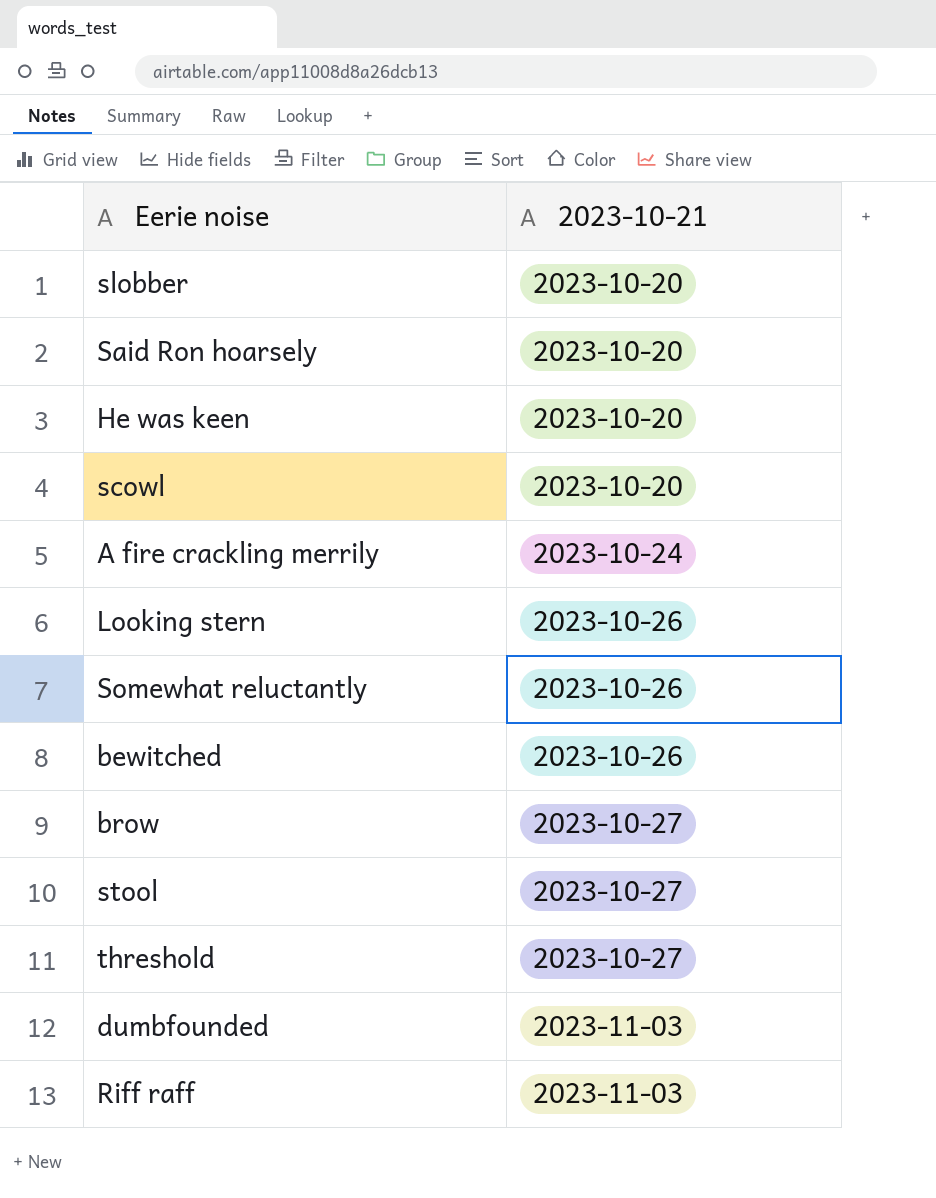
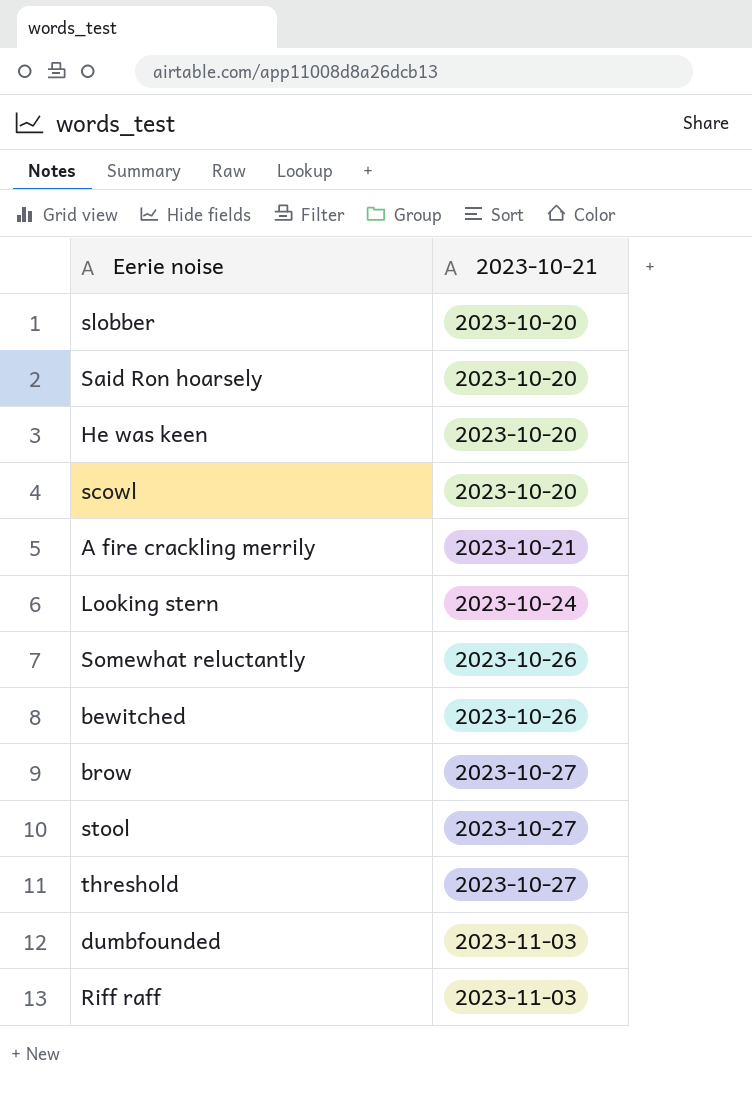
A fire crackling merrily | 2023-10-21: 2023-10-24 -> 2023-10-21
Looking stern | 2023-10-21: 2023-10-26 -> 2023-10-24

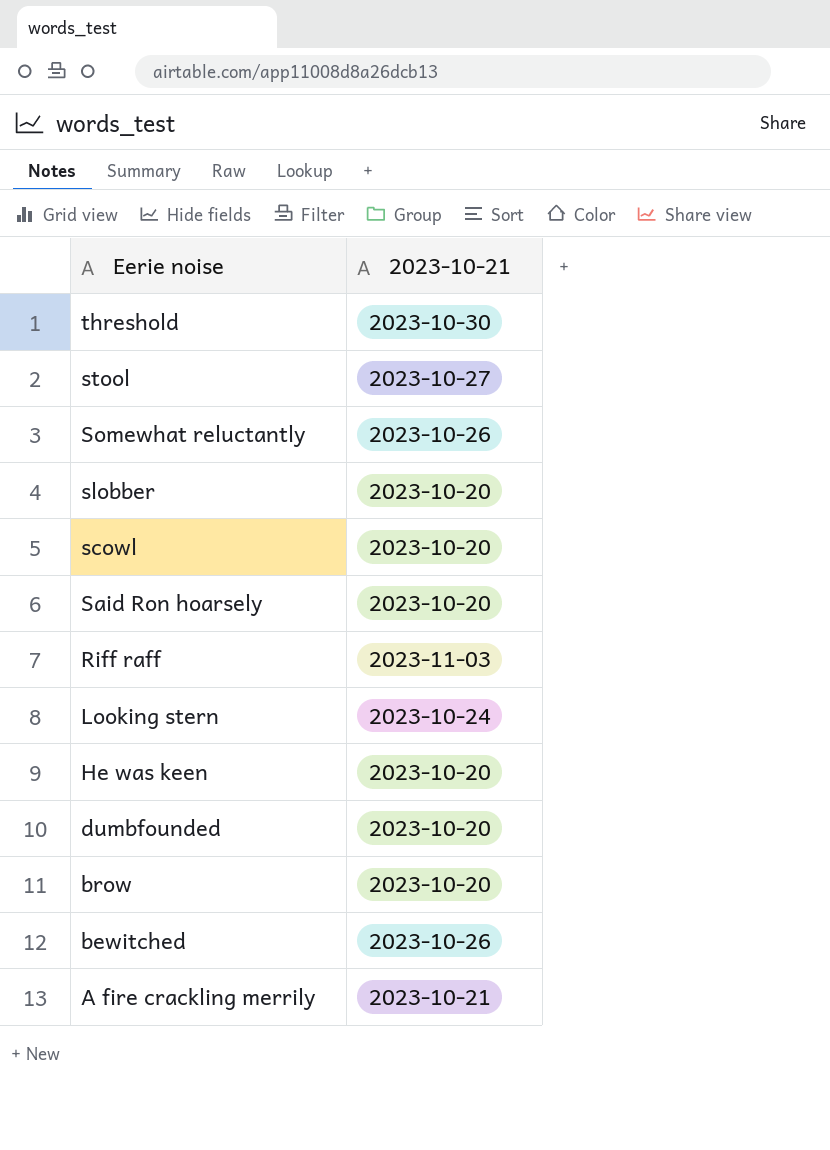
row order: 2023-10-21 ascending -> Eerie noise descending
threshold | 2023-10-21: 2023-10-27 -> 2023-10-30
dumbfounded | 2023-10-21: 2023-11-03 -> 2023-10-20
brow | 2023-10-21: 2023-10-27 -> 2023-10-20

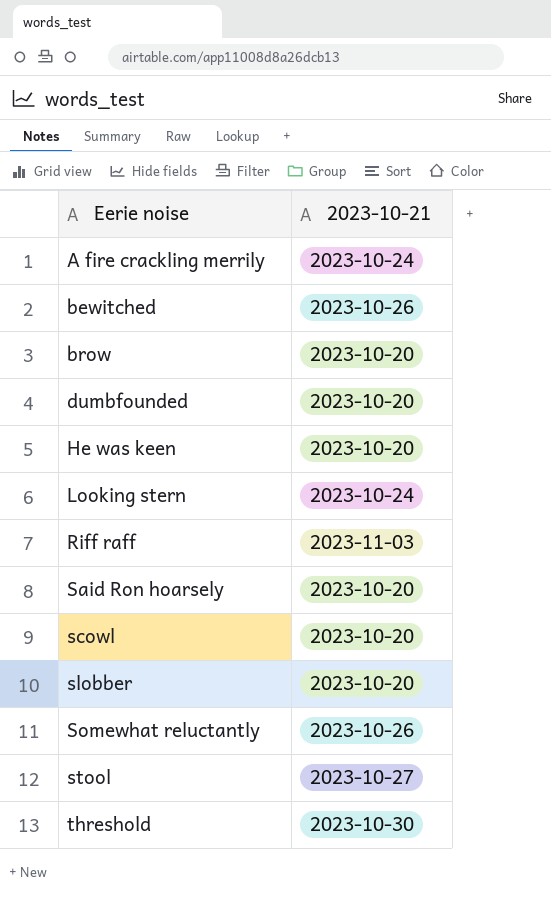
row order: Eerie noise descending -> Eerie noise ascending
A fire crackling merrily | 2023-10-21: 2023-10-21 -> 2023-10-24

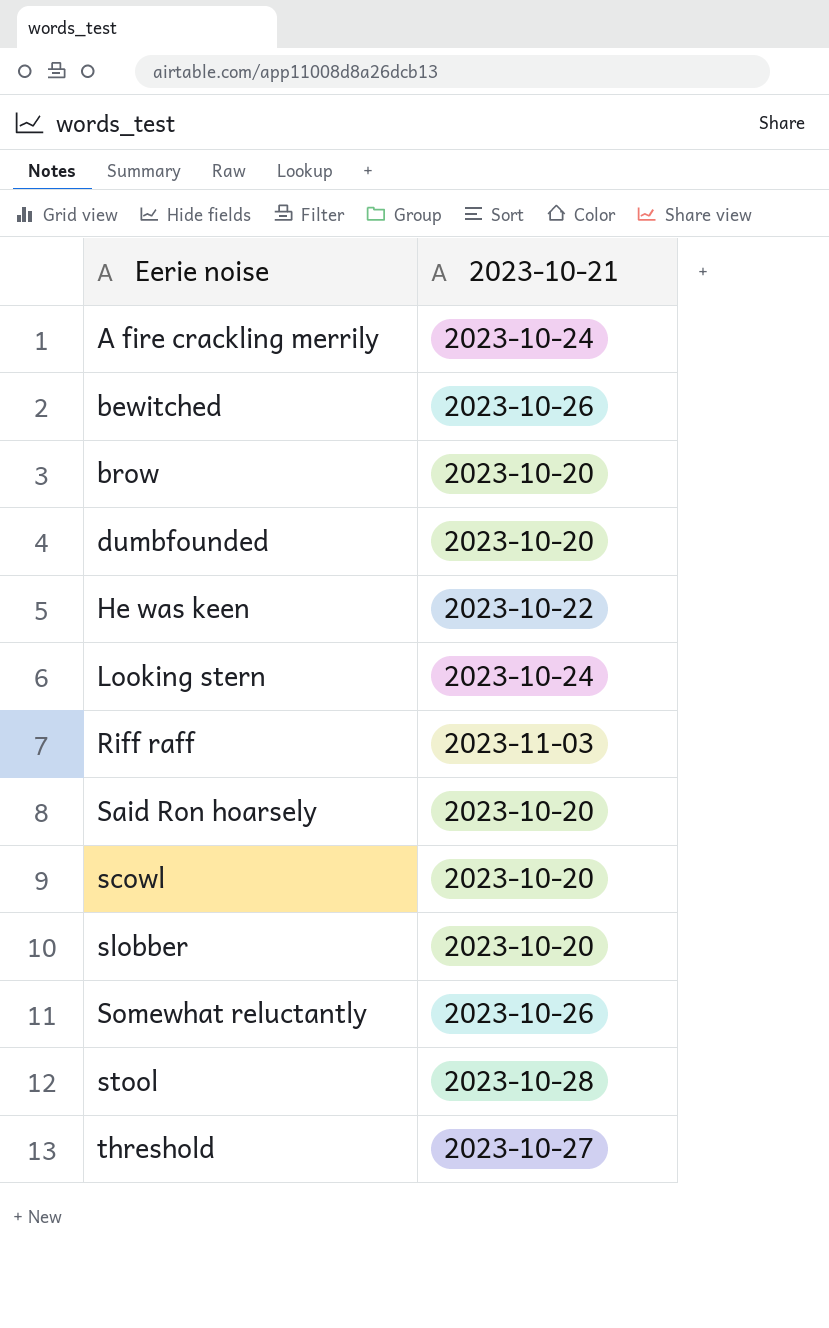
He was keen | 2023-10-21: 2023-10-20 -> 2023-10-22
stool | 2023-10-21: 2023-10-27 -> 2023-10-28
threshold | 2023-10-21: 2023-10-30 -> 2023-10-27

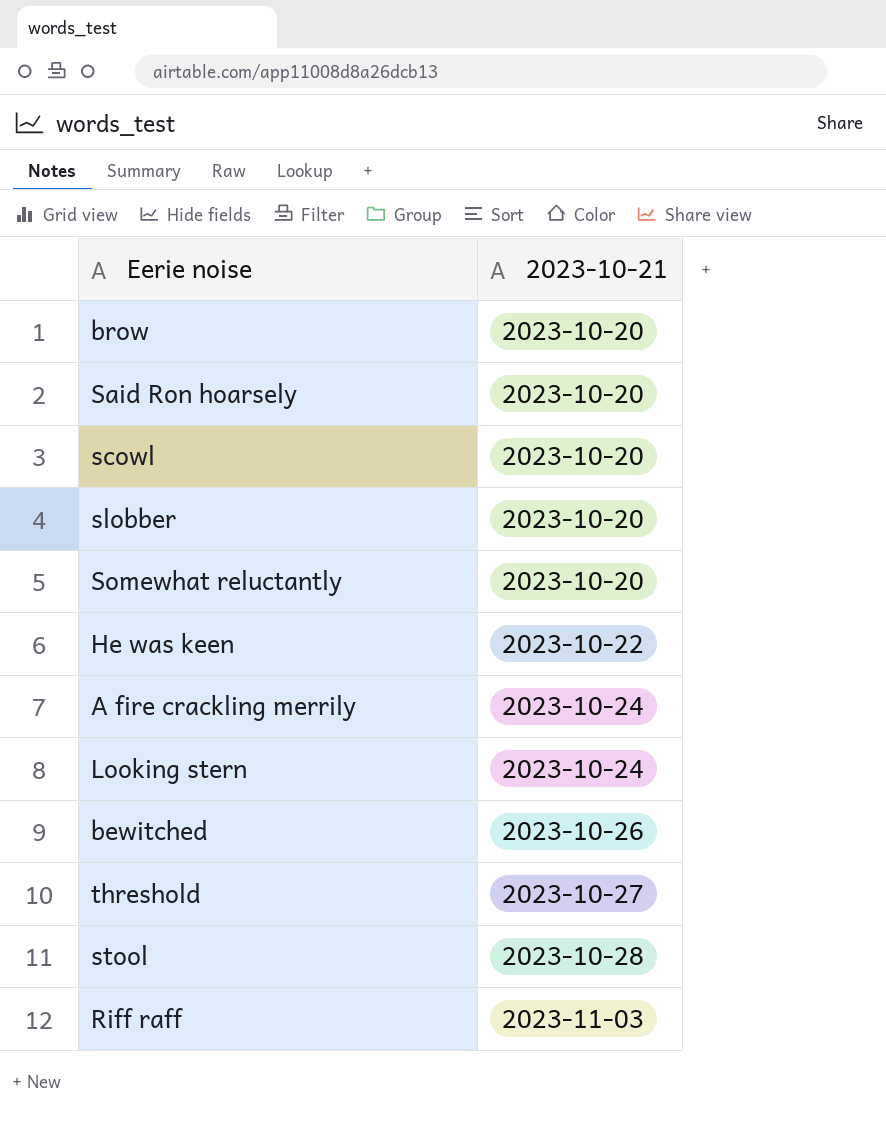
row order: Eerie noise ascending -> 2023-10-21 ascending
row dumbfounded: 2023-10-20 -> none
Somewhat reluctantly | 2023-10-21: 2023-10-26 -> 2023-10-20

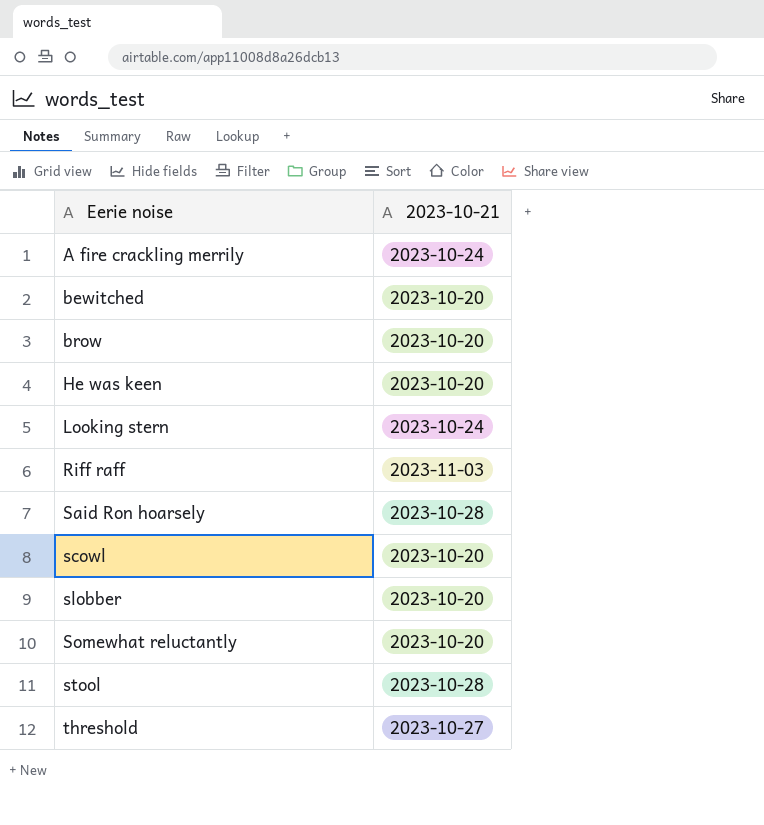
row order: 2023-10-21 ascending -> Eerie noise ascending
bewitched | 2023-10-21: 2023-10-26 -> 2023-10-20
He was keen | 2023-10-21: 2023-10-22 -> 2023-10-20
Said Ron hoarsely | 2023-10-21: 2023-10-20 -> 2023-10-28

